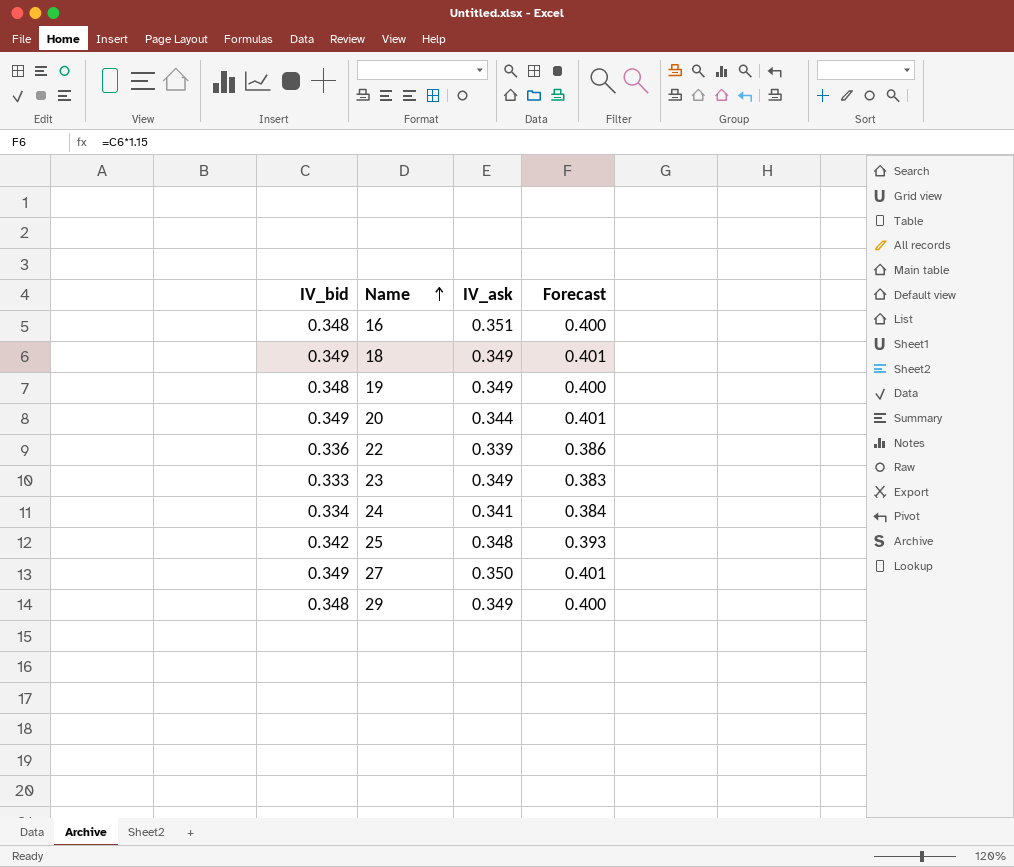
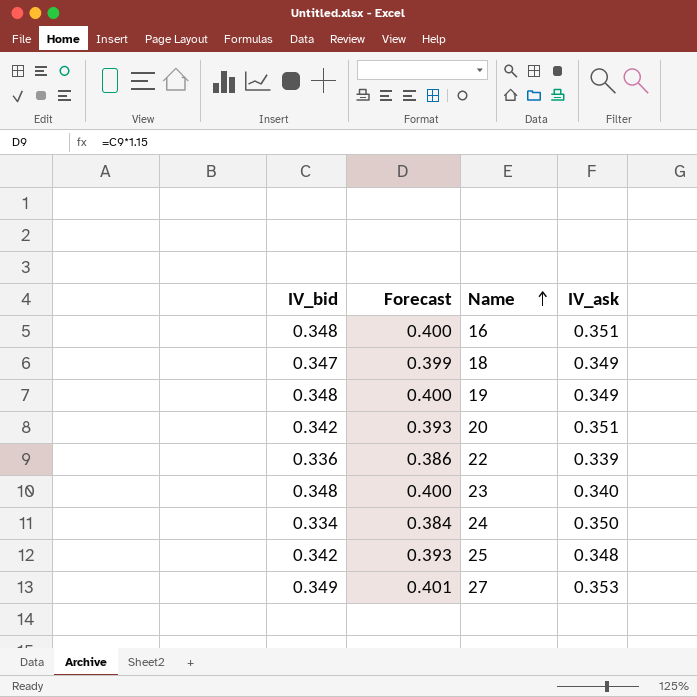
column Forecast | position: 4 -> 2
row 29: 0.348 | 0.349 | 0.400 -> none
18 | IV_bid: 0.349 -> 0.347
18 | Forecast: 0.401 -> 0.399
20 | IV_bid: 0.349 -> 0.342
20 | Forecast: 0.401 -> 0.393
20 | IV_ask: 0.344 -> 0.351
23 | IV_bid: 0.333 -> 0.348
23 | Forecast: 0.383 -> 0.400
23 | IV_ask: 0.349 -> 0.340
24 | IV_ask: 0.341 -> 0.350
27 | IV_ask: 0.350 -> 0.353

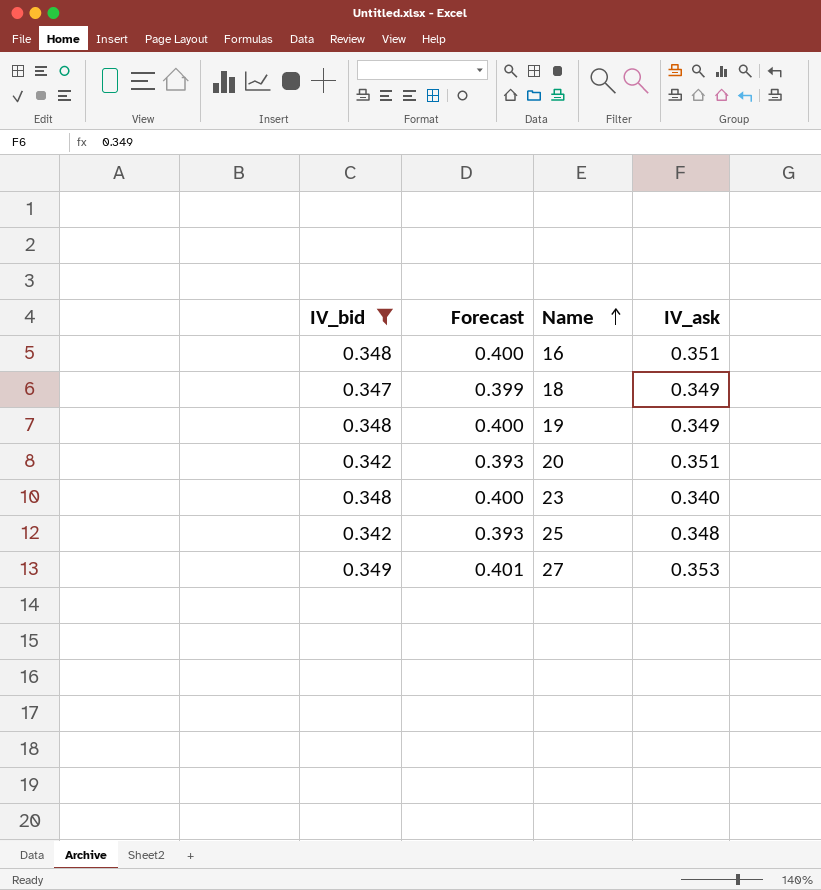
filter: none -> IV_bid >= 0.342

